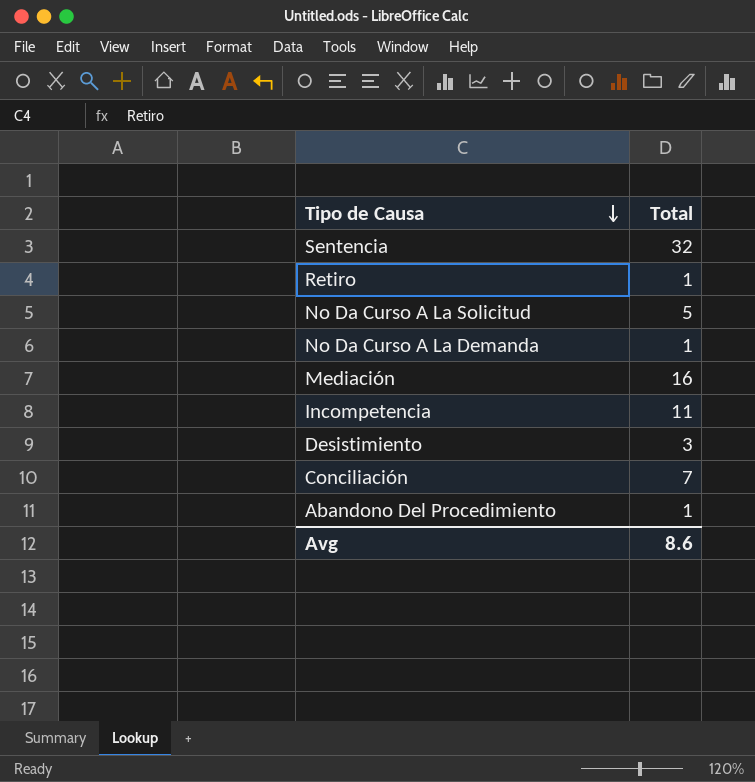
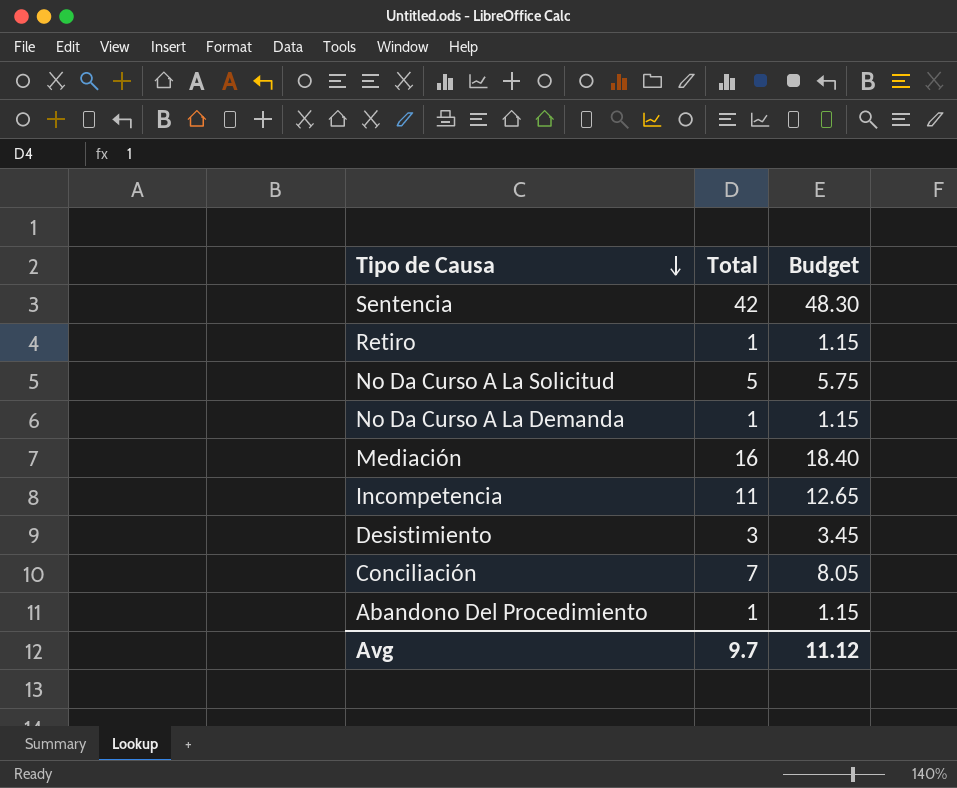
column Budget | formula: none -> [Total] * 1.15
Sentencia | Total: 32 -> 42
Avg | Total: 8.6 -> 9.7

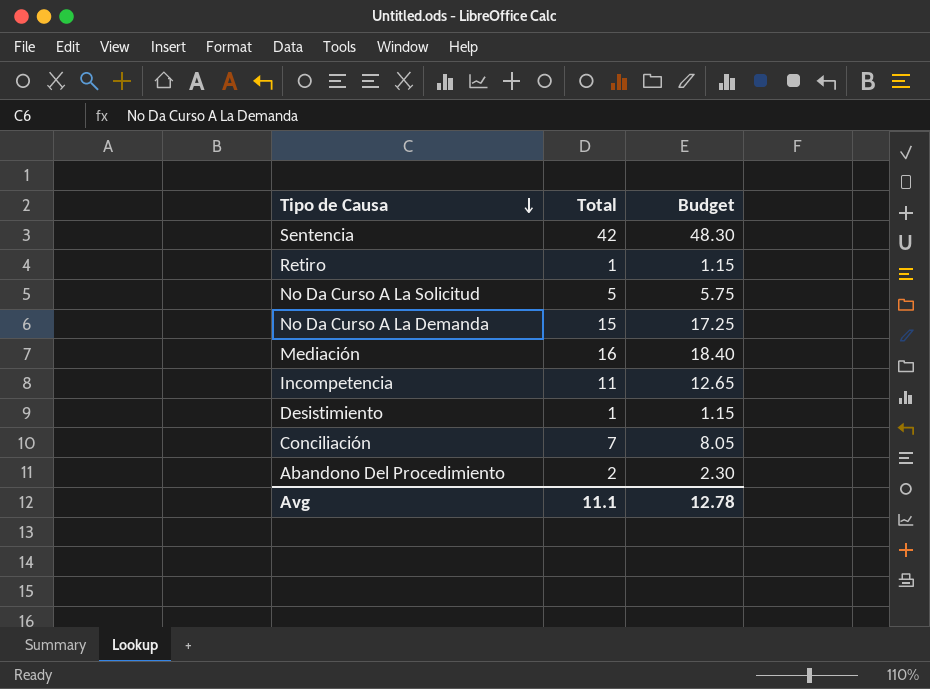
No Da Curso A La Demanda | Total: 1 -> 15
No Da Curso A La Demanda | Budget: 1.15 -> 17.25
Desistimiento | Total: 3 -> 1
Desistimiento | Budget: 3.45 -> 1.15
Abandono Del Procedimiento | Total: 1 -> 2
Abandono Del Procedimiento | Budget: 1.15 -> 2.30
Avg | Total: 9.7 -> 11.1
Avg | Budget: 11.12 -> 12.78

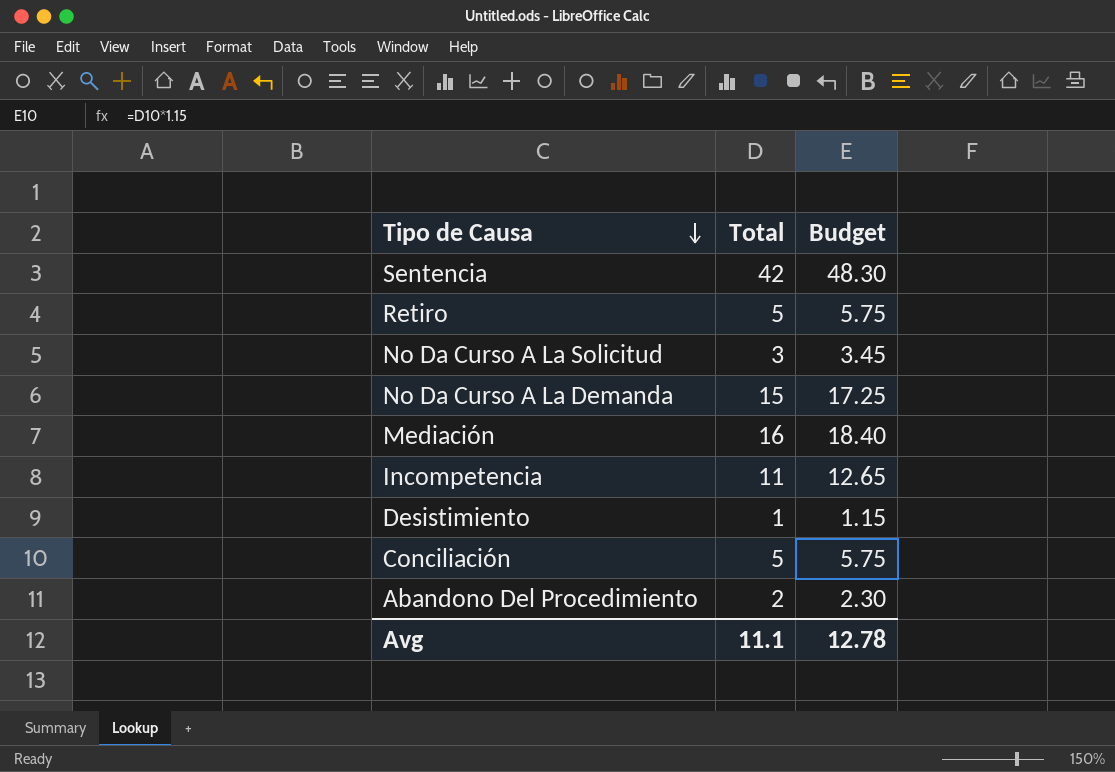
Retiro | Total: 1 -> 5
Retiro | Budget: 1.15 -> 5.75
No Da Curso A La Solicitud | Total: 5 -> 3
No Da Curso A La Solicitud | Budget: 5.75 -> 3.45
Conciliación | Total: 7 -> 5
Conciliación | Budget: 8.05 -> 5.75

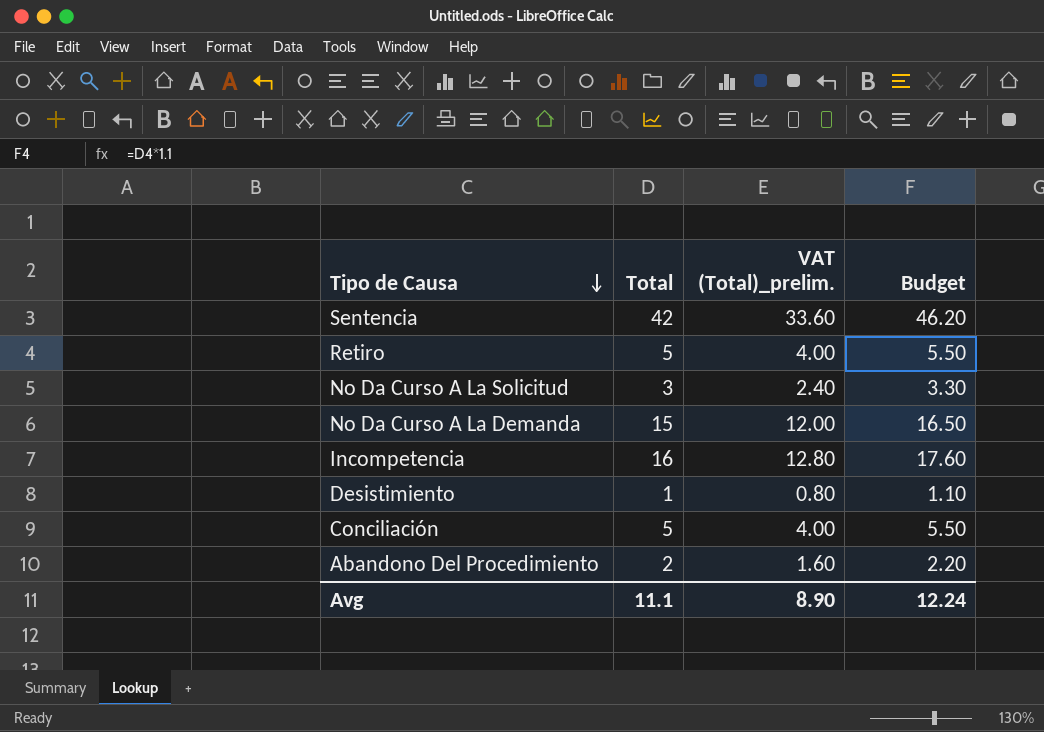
column VAT (Total)_prelim. | formula: none -> [Total] * 0.8
column Budget | formula: [Total] * 1.15 -> [Total] * 1.1
row Mediación: 16 | 18.40 -> none
Incompetencia | Total: 11 -> 16
Avg | Budget: 12.78 -> 12.24

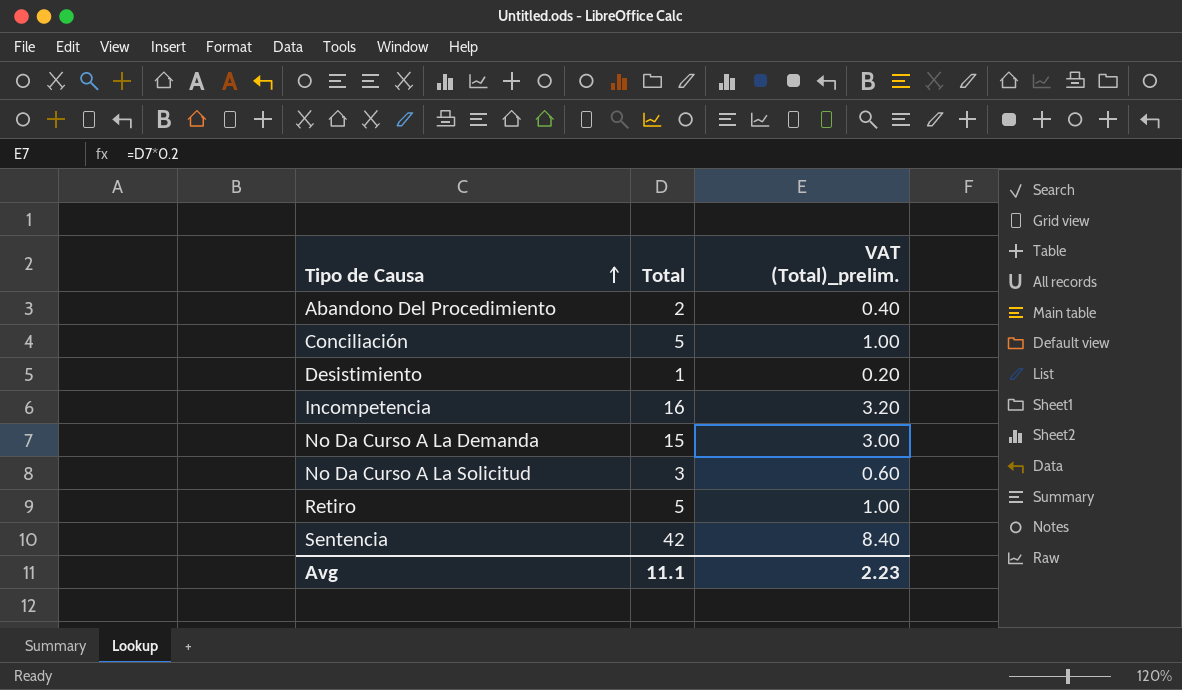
row order: Tipo de Causa descending -> Tipo de Causa ascending
column Budget | formula: [Total] * 1.1 -> none
column VAT (Total)_prelim. | formula: [Total] * 0.8 -> [Total] * 0.2
Avg | VAT (Total)_prelim.: 8.90 -> 2.23

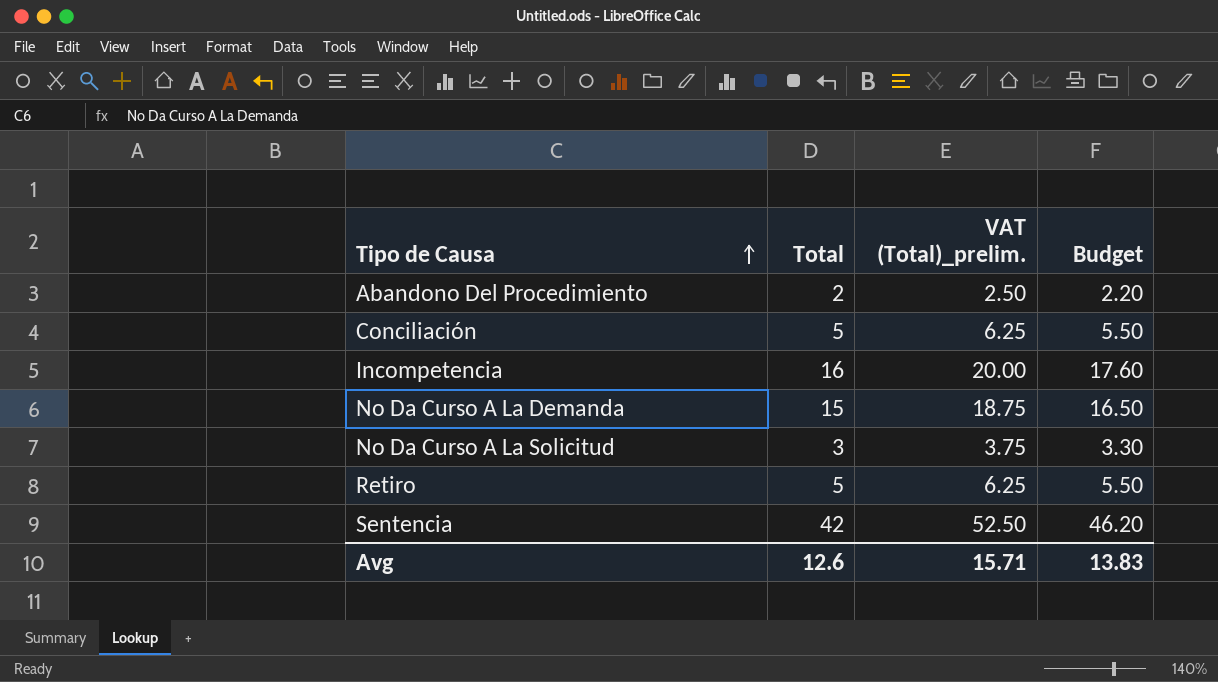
column VAT (Total)_prelim. | formula: [Total] * 0.2 -> [Total] * 1.25
column Budget | formula: none -> [Total] * 1.1
row Desistimiento: 1 | 0.20 -> none
Avg | Total: 11.1 -> 12.6
Avg | VAT (Total)_prelim.: 2.23 -> 15.71

